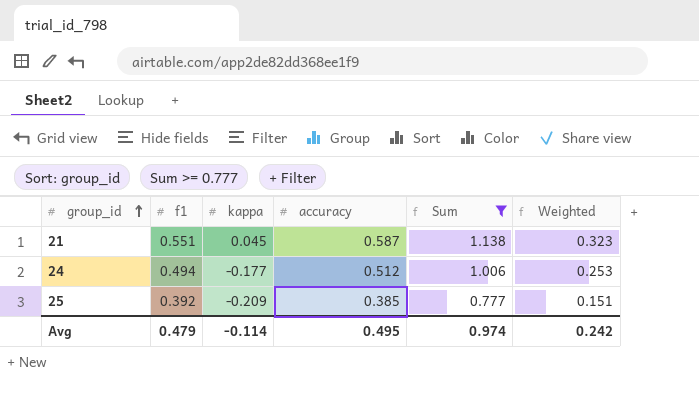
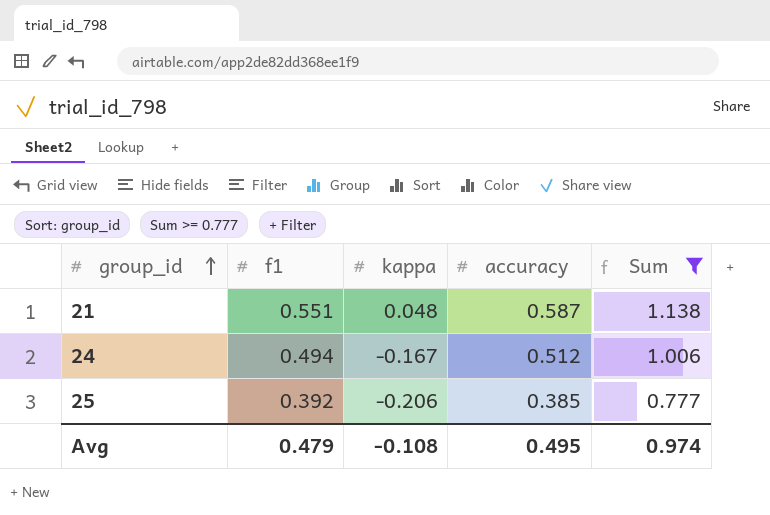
column Weighted | formula: [f1] * [accuracy] -> none
21 | kappa: 0.045 -> 0.048
24 | kappa: -0.177 -> -0.167
25 | kappa: -0.209 -> -0.206
Avg | kappa: -0.114 -> -0.108

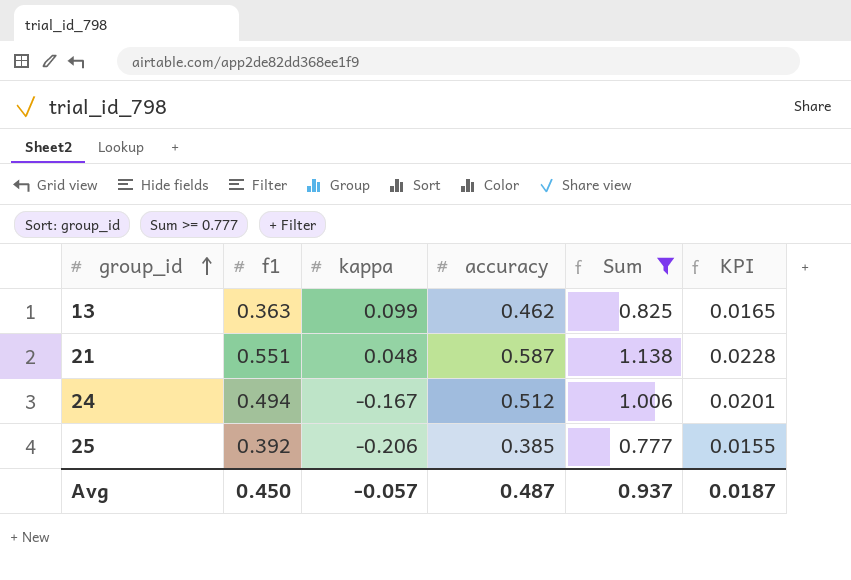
column KPI | formula: none -> [Sum] * 0.02
row 13: none -> 0.363 | 0.099 | 0.462 | 0.825 | 0.0165
Avg | f1: 0.479 -> 0.450
Avg | kappa: -0.108 -> -0.057
Avg | accuracy: 0.495 -> 0.487
Avg | Sum: 0.974 -> 0.937

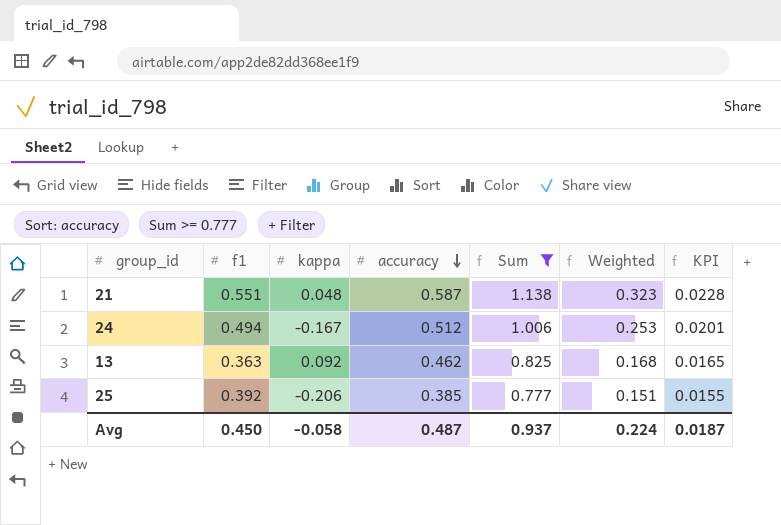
row order: group_id ascending -> accuracy descending
column Weighted | formula: none -> [f1] * [accuracy]
13 | kappa: 0.099 -> 0.092
Avg | kappa: -0.057 -> -0.058

